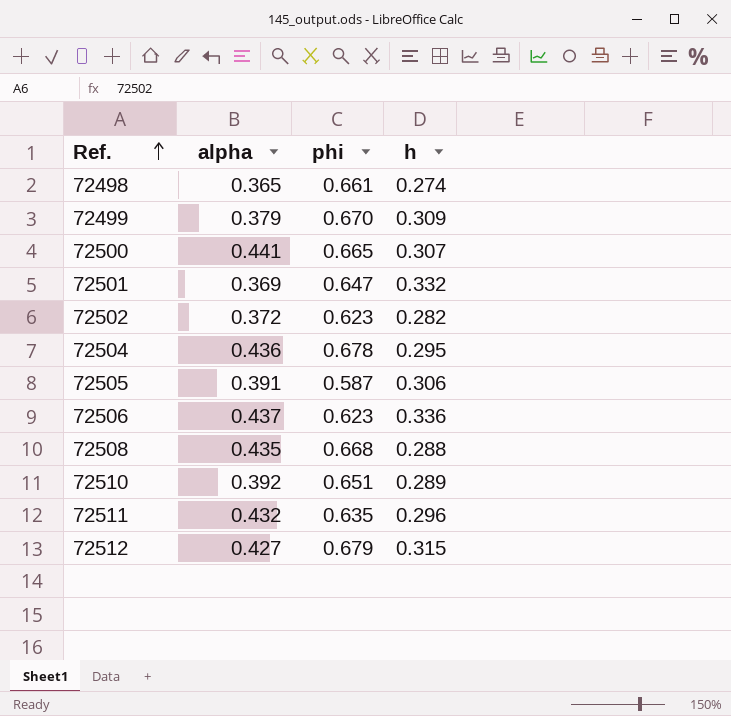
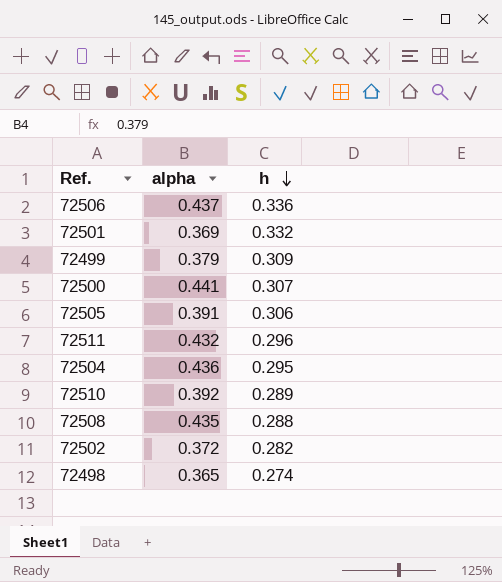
row order: Ref. ascending -> h descending
column phi | position: 3 -> none
row 72512: 0.427 | 0.679 | 0.315 -> none

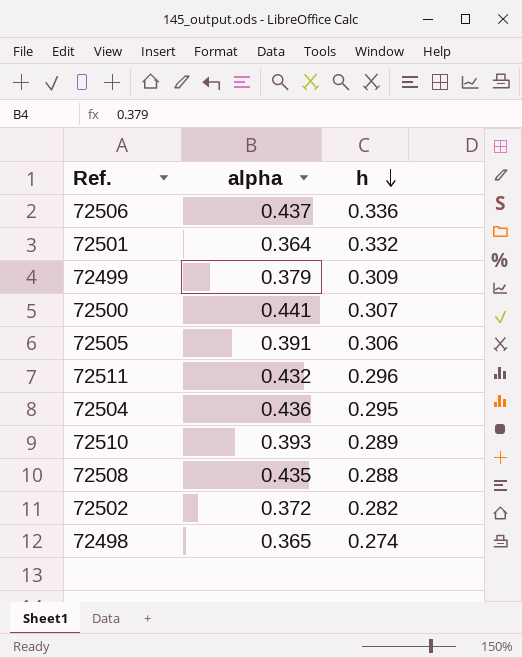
72501 | alpha: 0.369 -> 0.364
72510 | alpha: 0.392 -> 0.393

